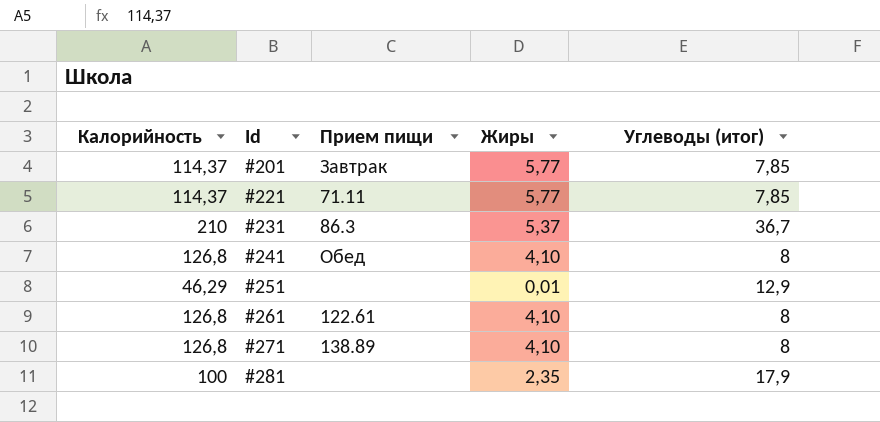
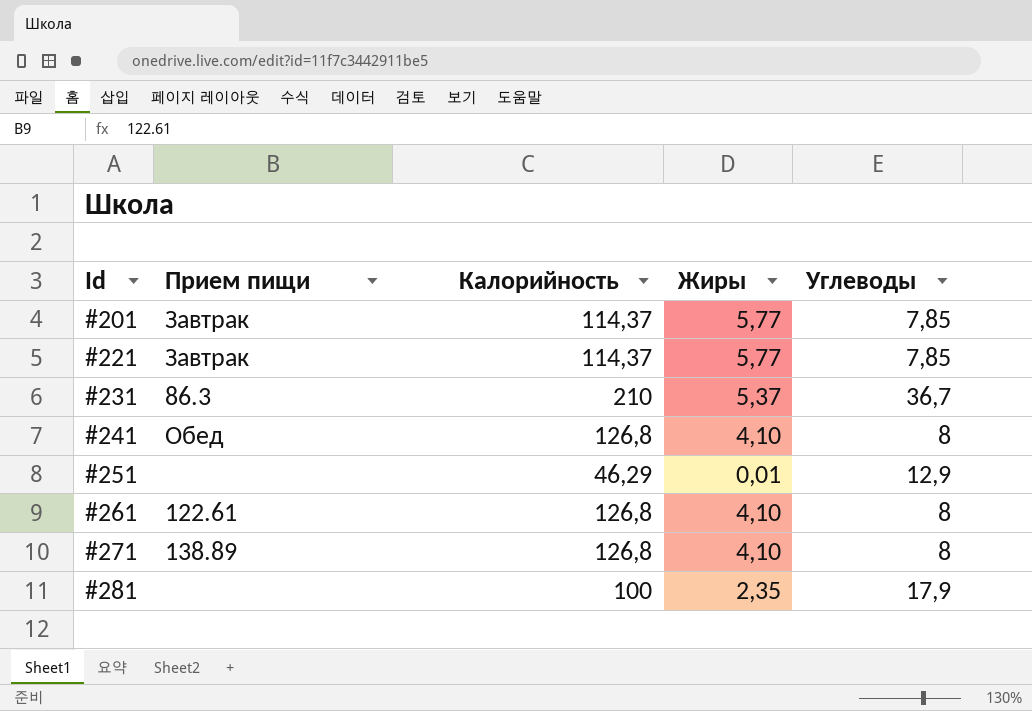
column Калорийность | position: 1 -> 3
column name: Углеводы (итог) -> Углеводы
#221 | Прием пищи: 71.11 -> Завтрак

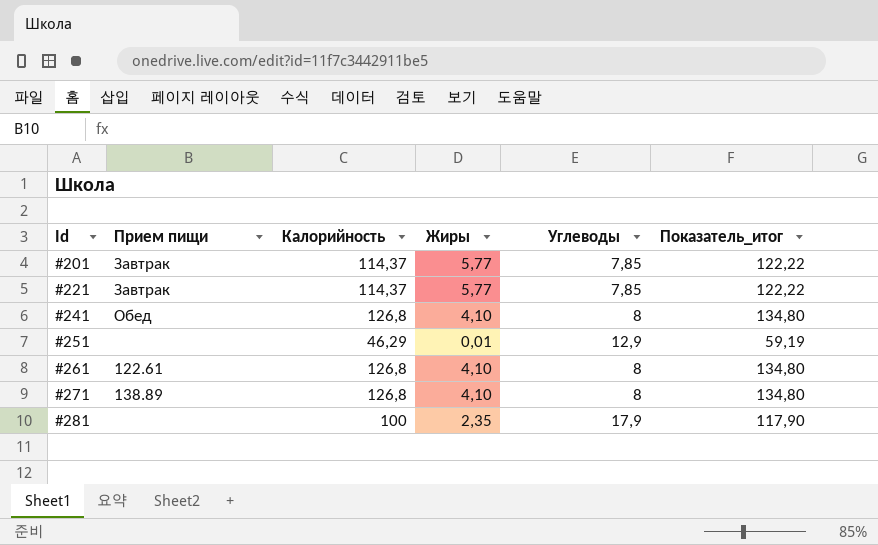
column Показатель_итог | formula: none -> [Калорийность] + [Углеводы]
row #231: 86.3 | 210 | 5,37 | 36,7 -> none

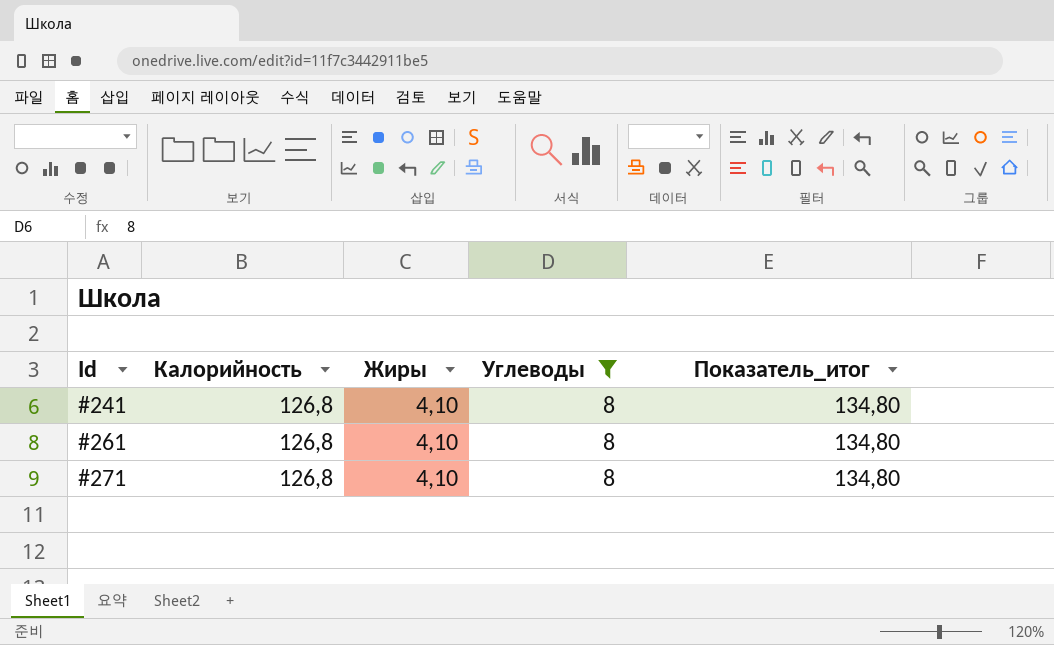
filter: none -> Углеводы = 8
column Прием пищи | position: 2 -> none

